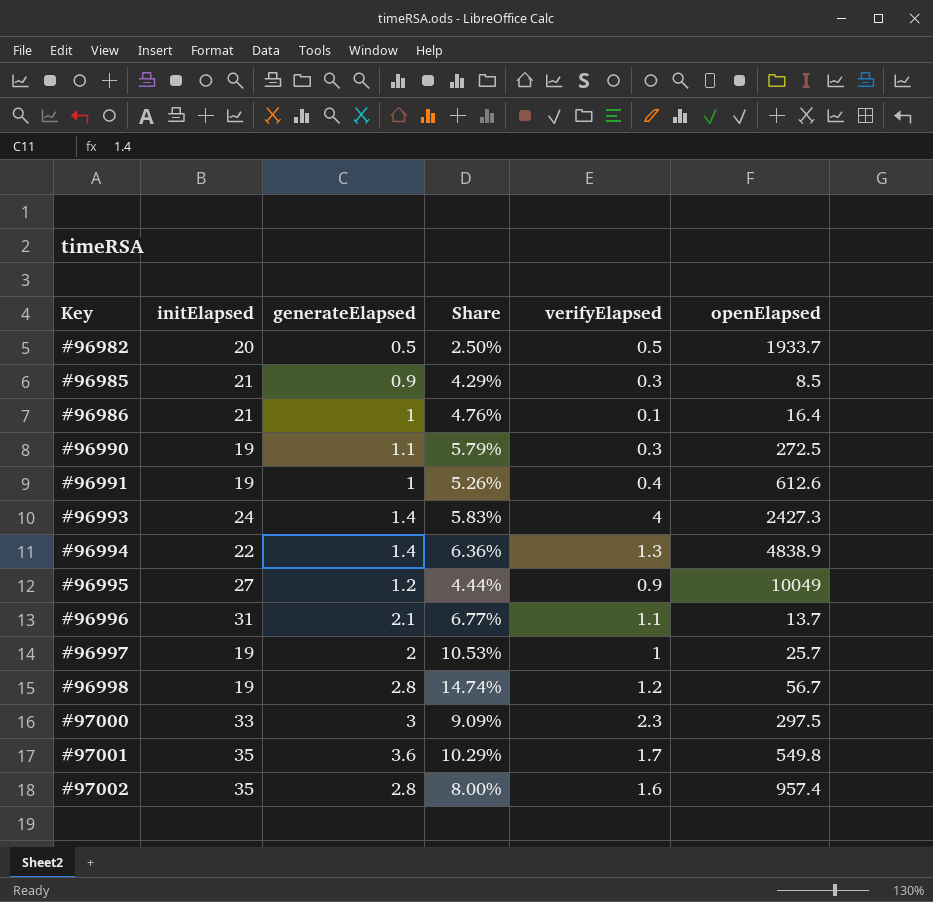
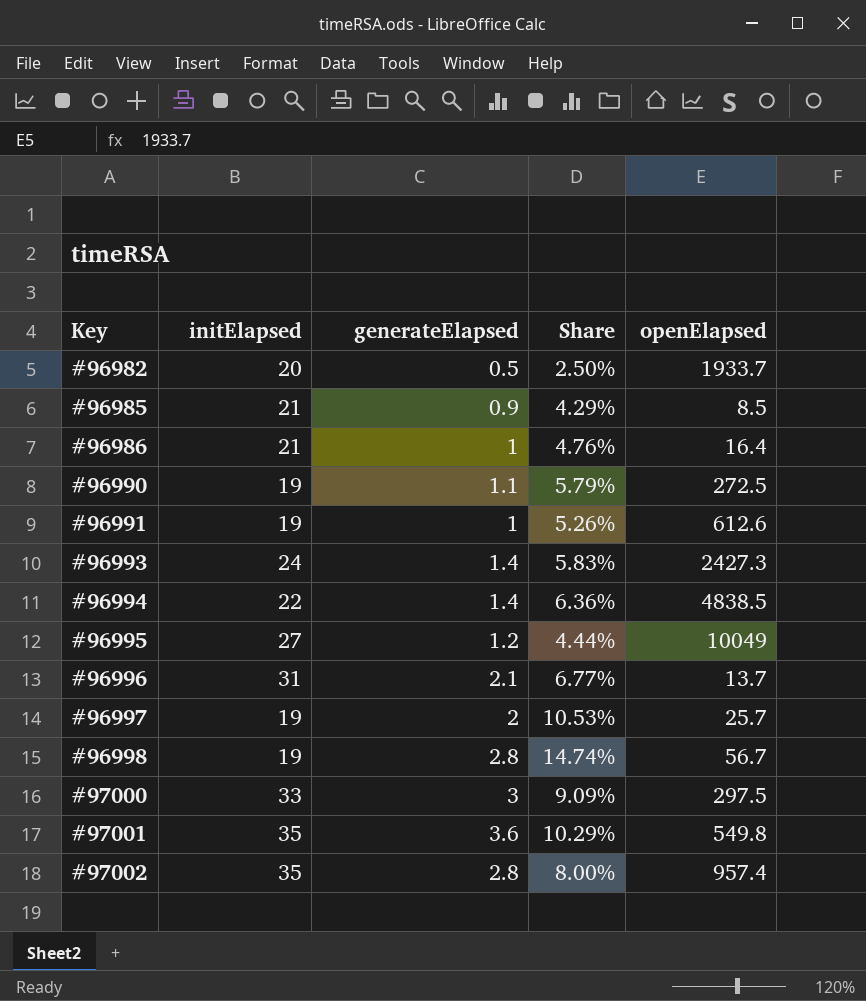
column verifyElapsed | position: 5 -> none
#96994 | openElapsed: 4838.9 -> 4838.5

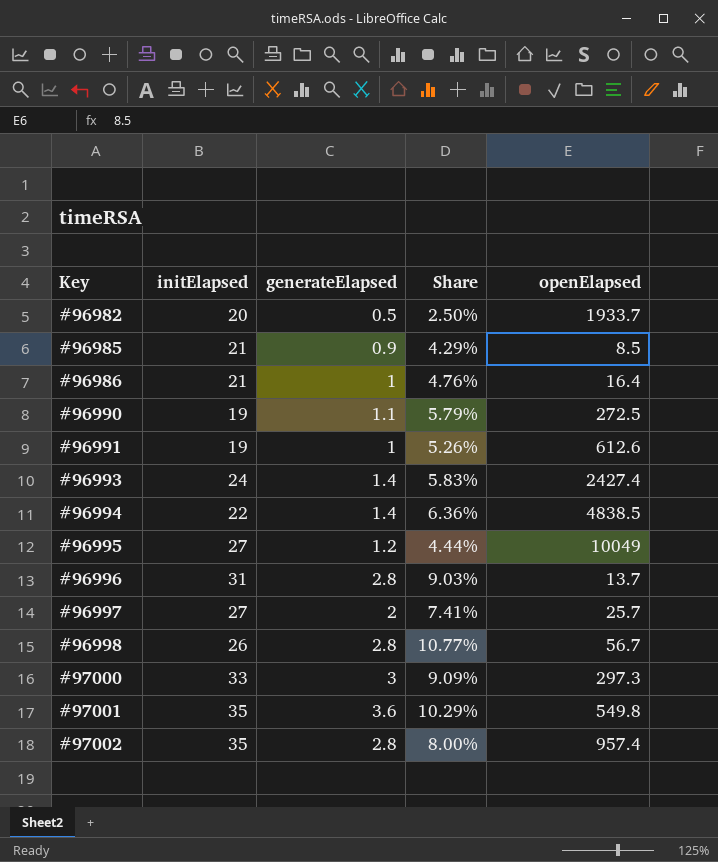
#96993 | openElapsed: 2427.3 -> 2427.4
#96996 | generateElapsed: 2.1 -> 2.8
#96996 | Share: 6.77% -> 9.03%
#96997 | initElapsed: 19 -> 27
#96997 | Share: 10.53% -> 7.41%
#96998 | initElapsed: 19 -> 26
#96998 | Share: 14.74% -> 10.77%
#97000 | openElapsed: 297.5 -> 297.3

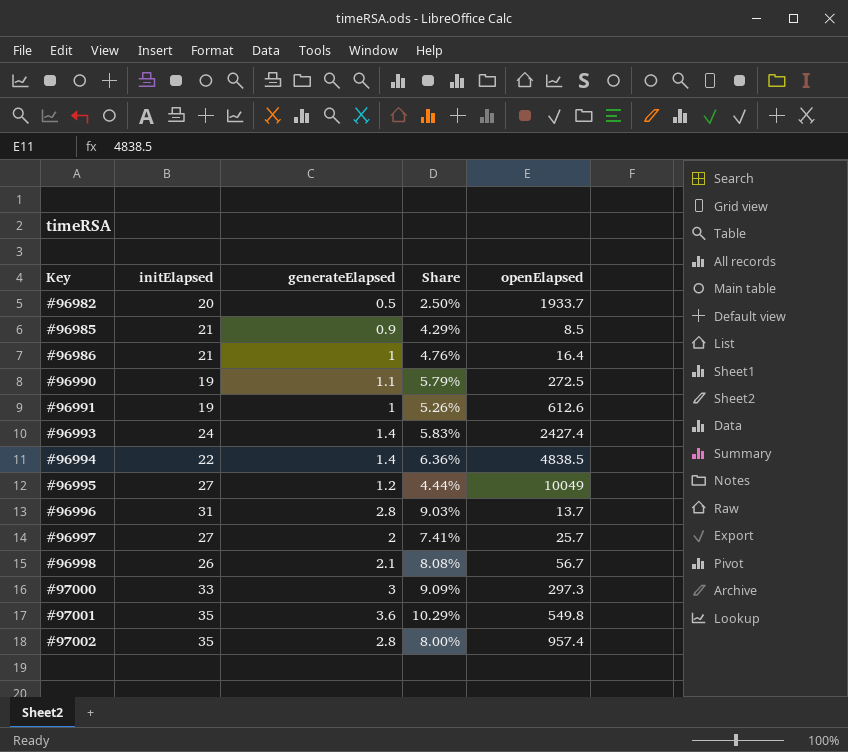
#96998 | generateElapsed: 2.8 -> 2.1
#96998 | Share: 10.77% -> 8.08%

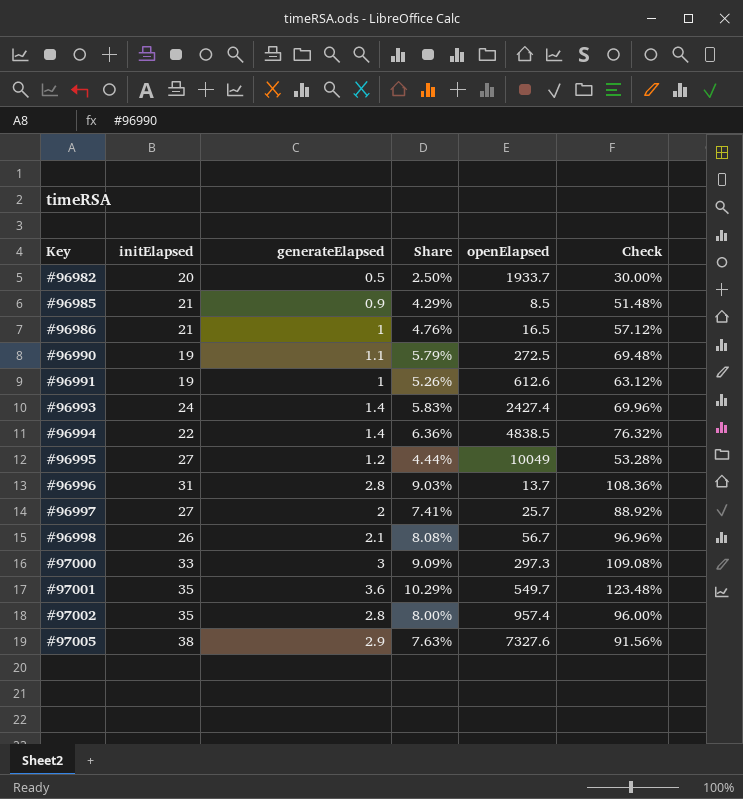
column Check | formula: none -> [Share] * 12
#96986 | openElapsed: 16.4 -> 16.5
#97001 | openElapsed: 549.8 -> 549.7
row #97005: none -> 38 | 2.9 | 7.63% | 7327.6 | 91.56%

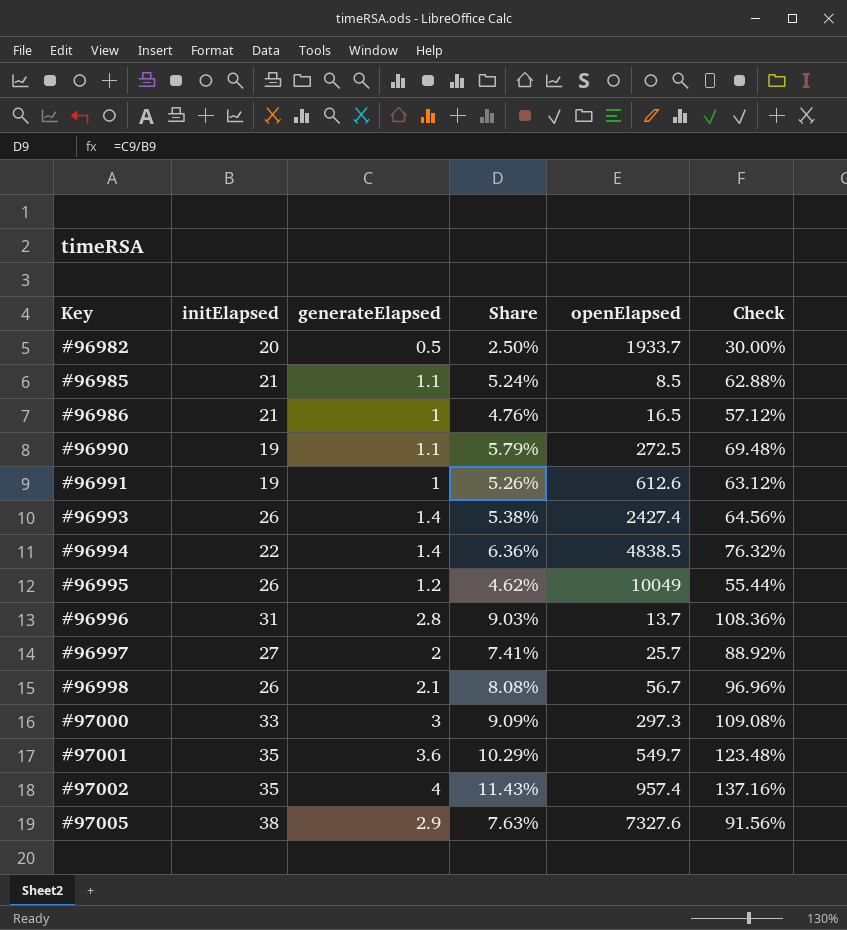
#96985 | generateElapsed: 0.9 -> 1.1
#96985 | Share: 4.29% -> 5.24%
#96985 | Check: 51.48% -> 62.88%
#96993 | initElapsed: 24 -> 26
#96993 | Share: 5.83% -> 5.38%
#96993 | Check: 69.96% -> 64.56%
#96995 | initElapsed: 27 -> 26
#96995 | Share: 4.44% -> 4.62%
#96995 | Check: 53.28% -> 55.44%
#97002 | generateElapsed: 2.8 -> 4
#97002 | Share: 8.00% -> 11.43%
#97002 | Check: 96.00% -> 137.16%

